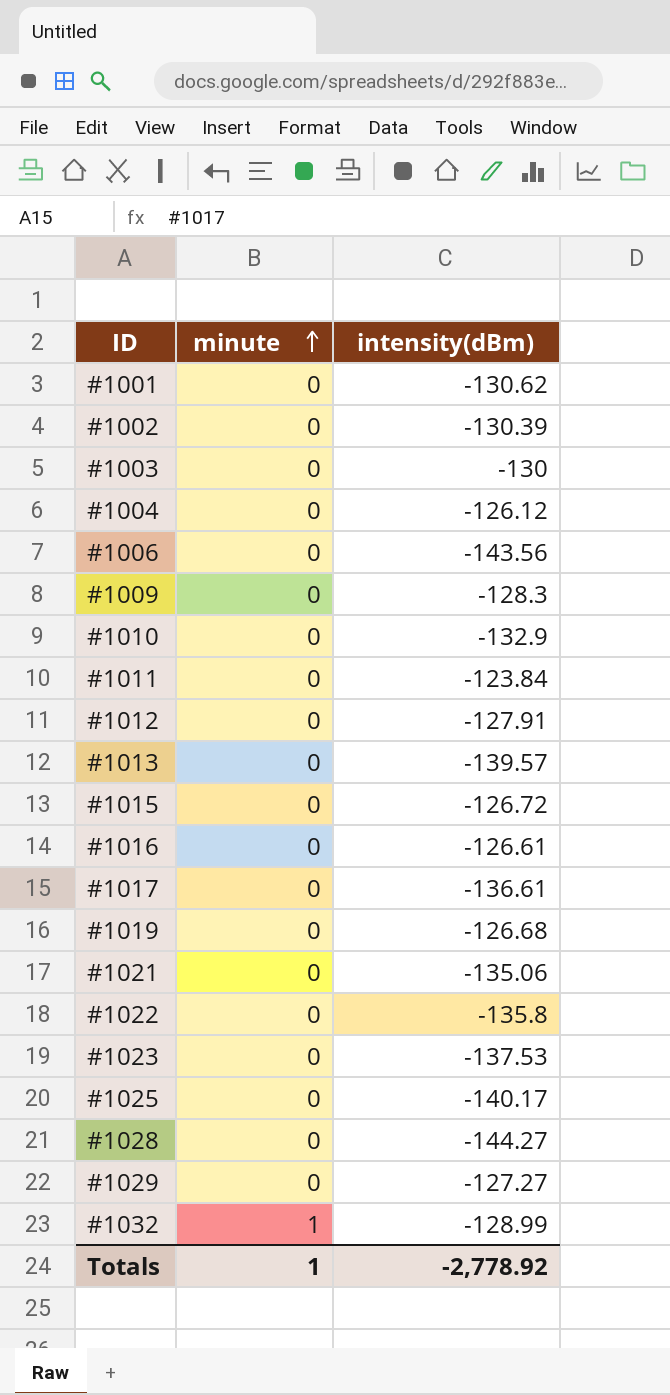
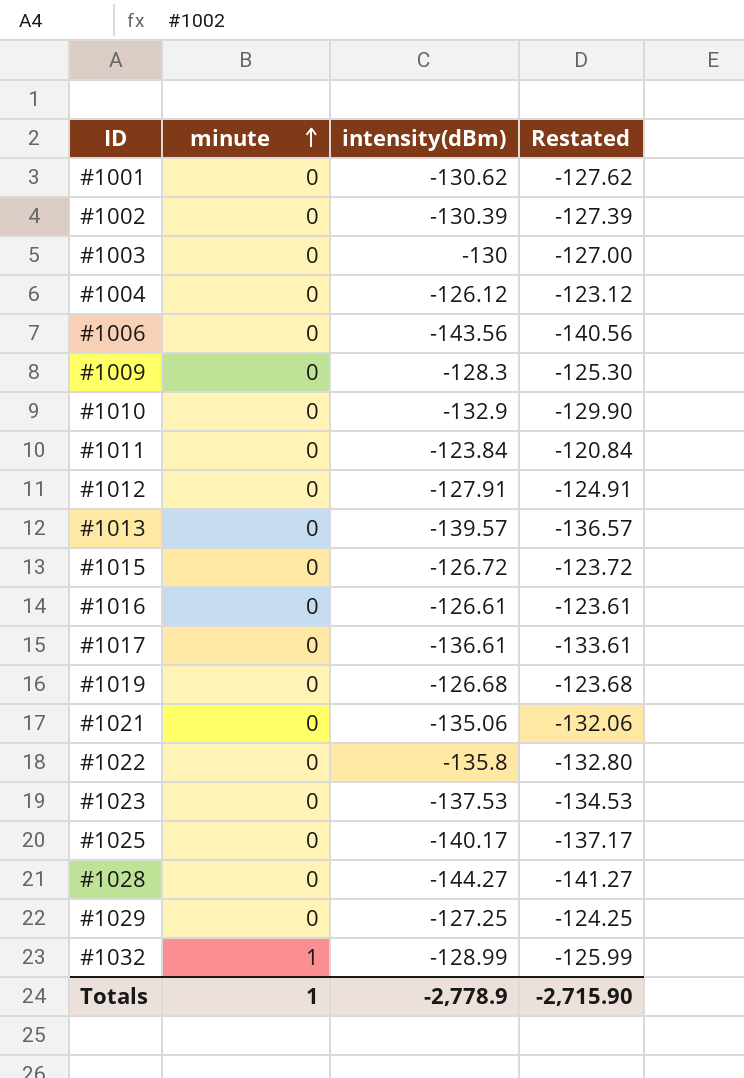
column Restated | formula: none -> [intensity(dBm)] + 3
#1029 | intensity(dBm): -127.27 -> -127.25
Totals | intensity(dBm): -2,778.92 -> -2,778.9

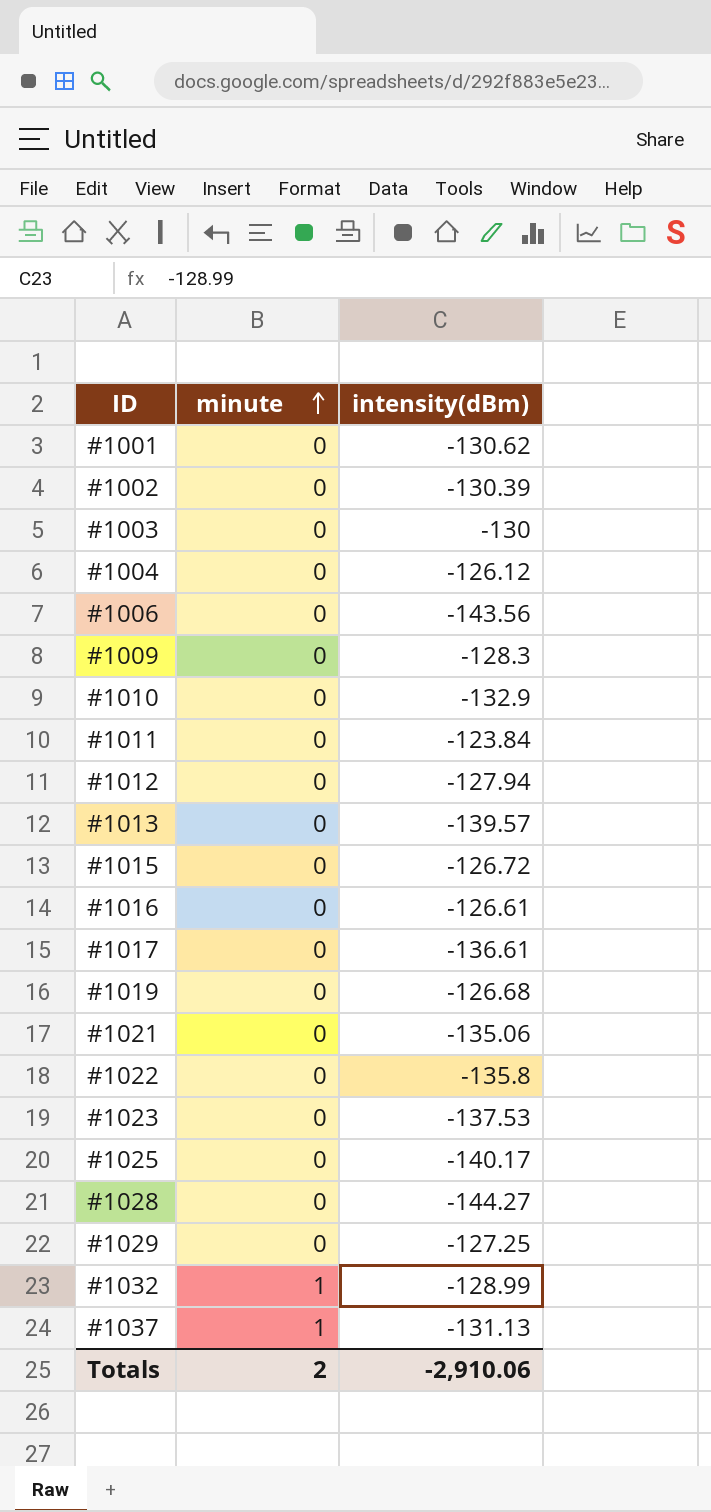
column Restated | formula: [intensity(dBm)] + 3 -> none
#1012 | intensity(dBm): -127.91 -> -127.94
row #1037: none -> 1 | -131.13
Totals | minute: 1 -> 2
Totals | intensity(dBm): -2,778.9 -> -2,910.06

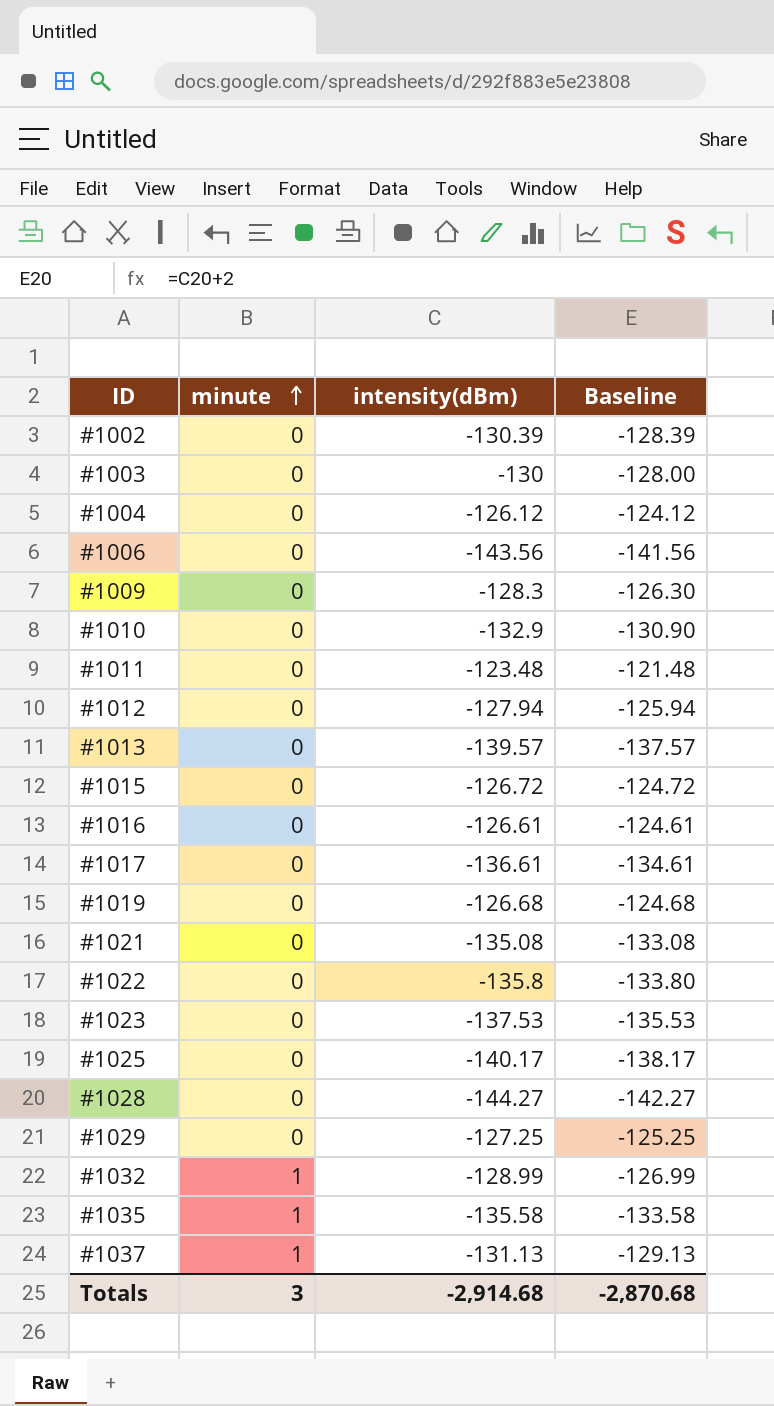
column Baseline | formula: none -> [intensity(dBm)] + 2
row #1001: 0 | -130.62 -> none
#1011 | intensity(dBm): -123.84 -> -123.48
#1021 | intensity(dBm): -135.06 -> -135.08
row #1035: none -> 1 | -135.58 | -133.58
Totals | minute: 2 -> 3
Totals | intensity(dBm): -2,910.06 -> -2,914.68

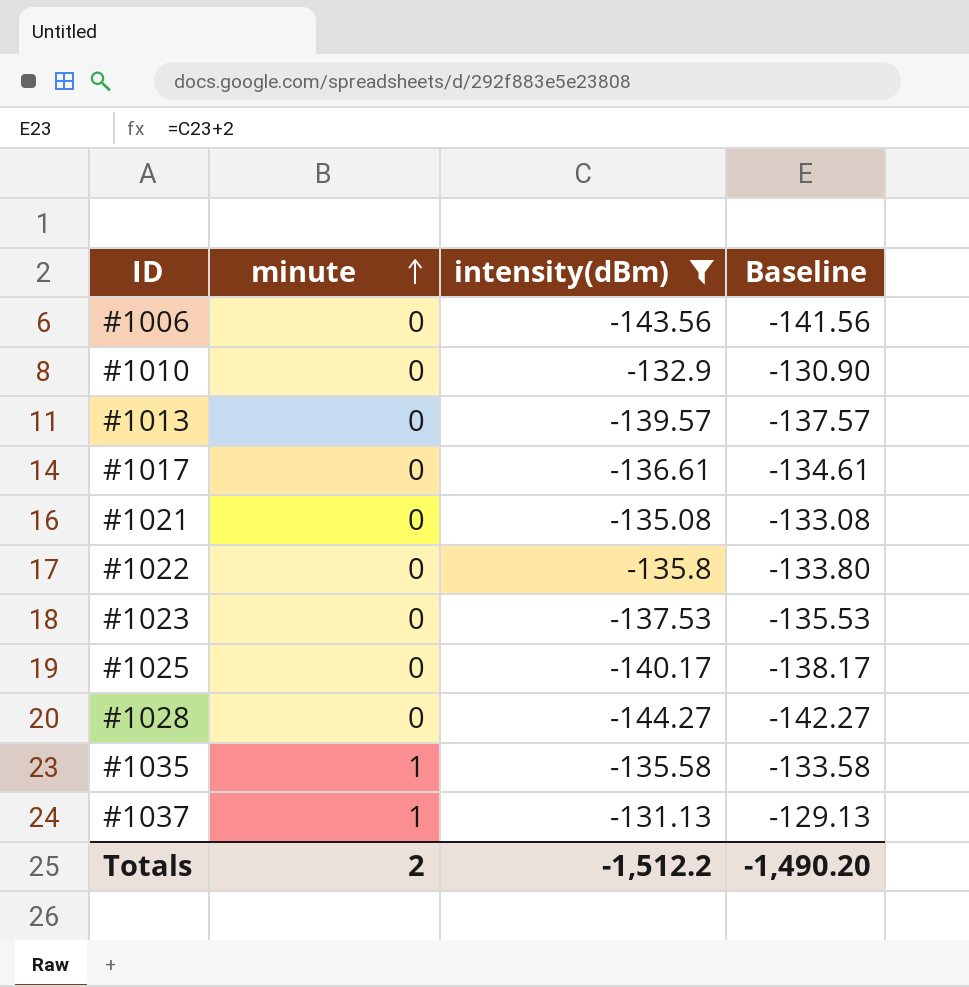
filter: none -> intensity(dBm) <= -131.13
Totals | minute: 3 -> 2
Totals | intensity(dBm): -2,914.68 -> -1,512.2
Totals | Baseline: -2,870.68 -> -1,490.20

